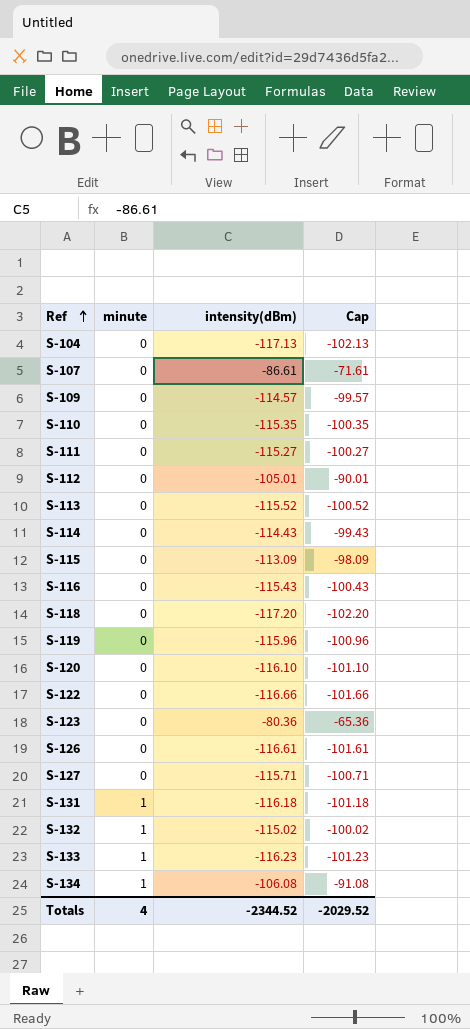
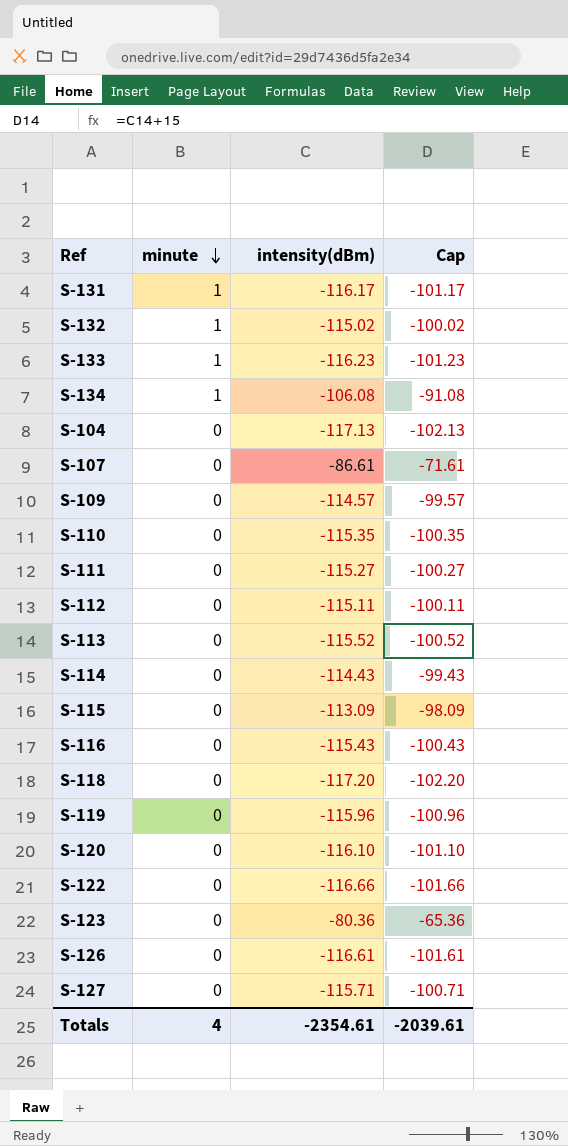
row order: Ref ascending -> minute descending
S-131 | intensity(dBm): -116.18 -> -116.17
S-131 | Cap: -101.18 -> -101.17
S-112 | intensity(dBm): -105.01 -> -115.11
S-112 | Cap: -90.01 -> -100.11
Totals | intensity(dBm): -2344.52 -> -2354.61
Totals | Cap: -2029.52 -> -2039.61

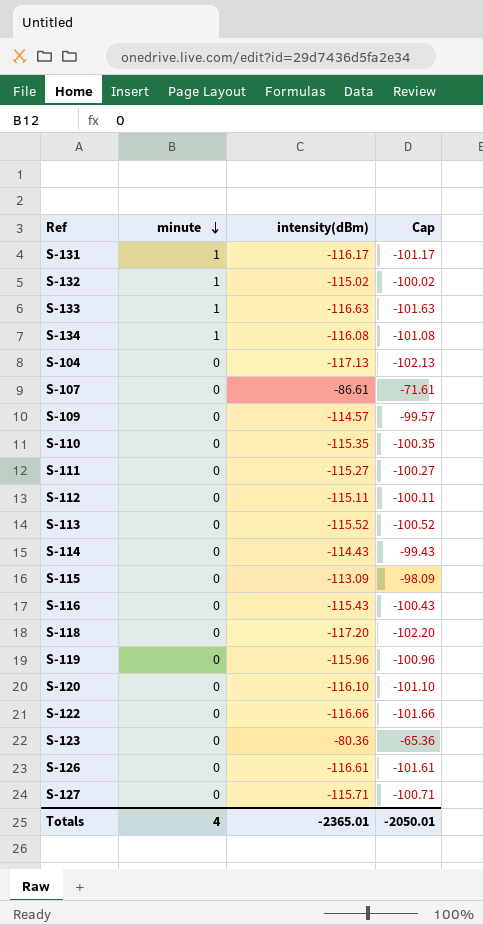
S-133 | intensity(dBm): -116.23 -> -116.63
S-133 | Cap: -101.23 -> -101.63
S-134 | intensity(dBm): -106.08 -> -116.08
S-134 | Cap: -91.08 -> -101.08
Totals | intensity(dBm): -2354.61 -> -2365.01
Totals | Cap: -2039.61 -> -2050.01

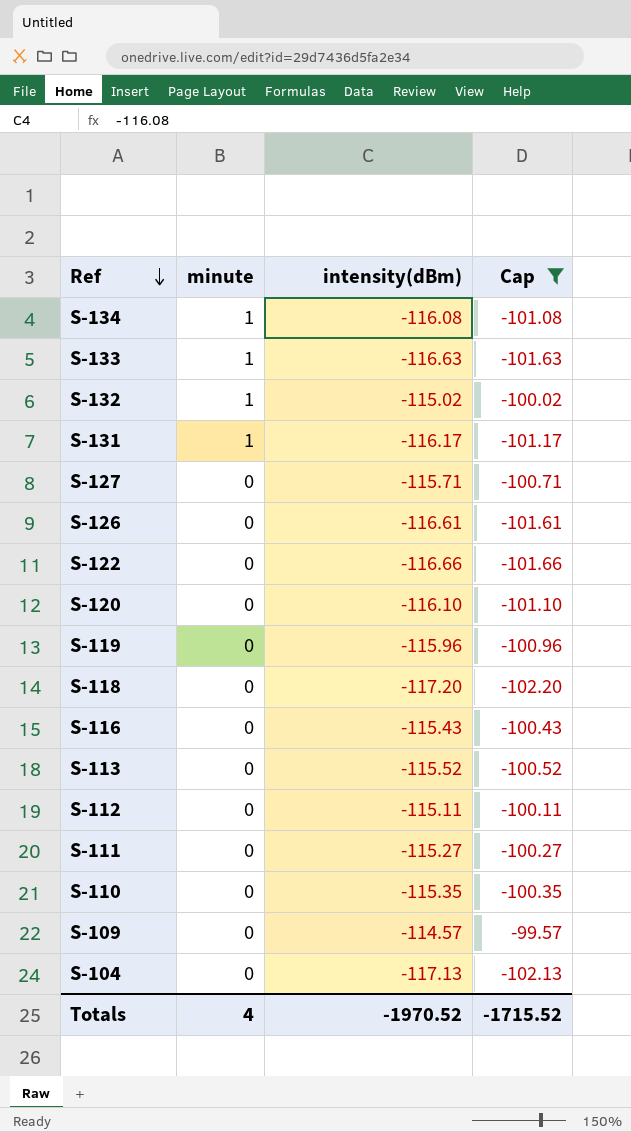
filter: none -> Cap <= -99.57
row order: minute descending -> Ref descending
Totals | intensity(dBm): -2365.01 -> -1970.52
Totals | Cap: -2050.01 -> -1715.52

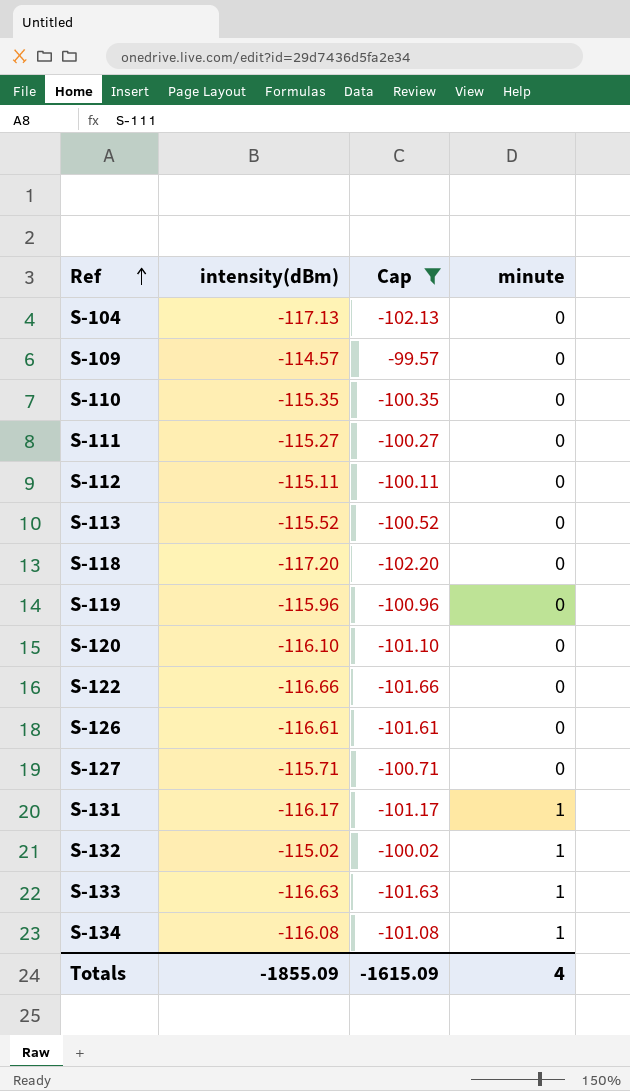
row order: Ref descending -> Ref ascending
column minute | position: 2 -> 4
row S-116: 0 | -115.43 | -100.43 -> none
Totals | intensity(dBm): -1970.52 -> -1855.09
Totals | Cap: -1715.52 -> -1615.09

